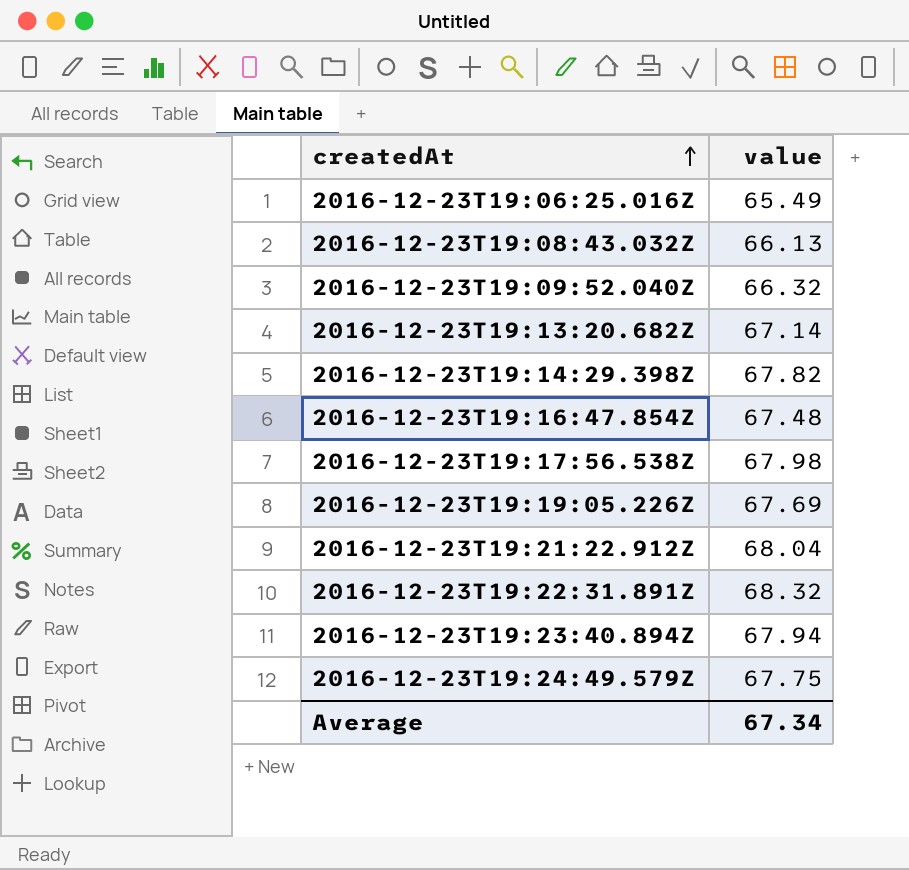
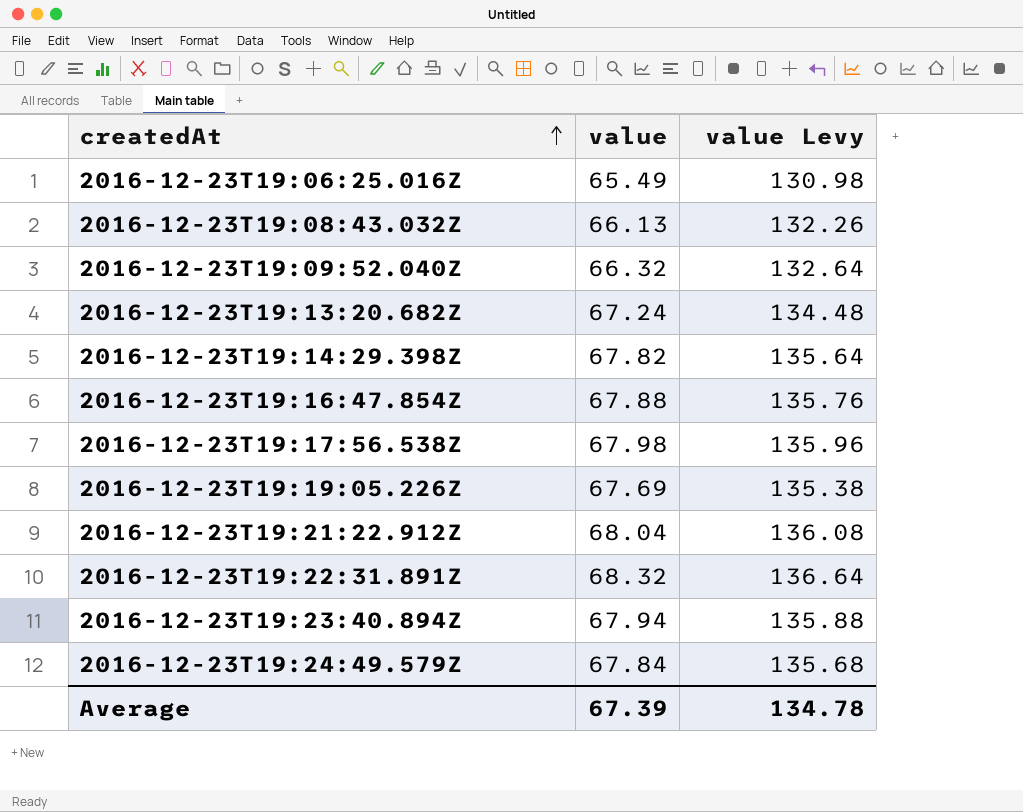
column value Levy | formula: none -> [value] * 2
2016-12-23T19:13:20.682Z | value: 67.14 -> 67.24
2016-12-23T19:16:47.854Z | value: 67.48 -> 67.88
2016-12-23T19:24:49.579Z | value: 67.75 -> 67.84
Average | value: 67.34 -> 67.39

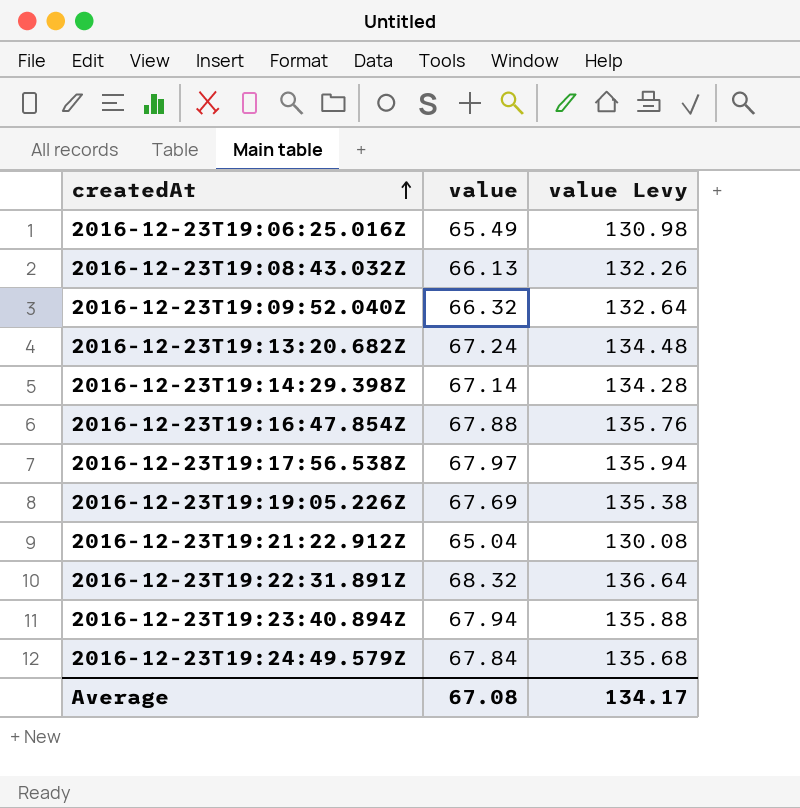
2016-12-23T19:14:29.398Z | value: 67.82 -> 67.14
2016-12-23T19:14:29.398Z | value Levy: 135.64 -> 134.28
2016-12-23T19:17:56.538Z | value: 67.98 -> 67.97
2016-12-23T19:17:56.538Z | value Levy: 135.96 -> 135.94
2016-12-23T19:21:22.912Z | value: 68.04 -> 65.04
2016-12-23T19:21:22.912Z | value Levy: 136.08 -> 130.08
Average | value: 67.39 -> 67.08
Average | value Levy: 134.78 -> 134.17

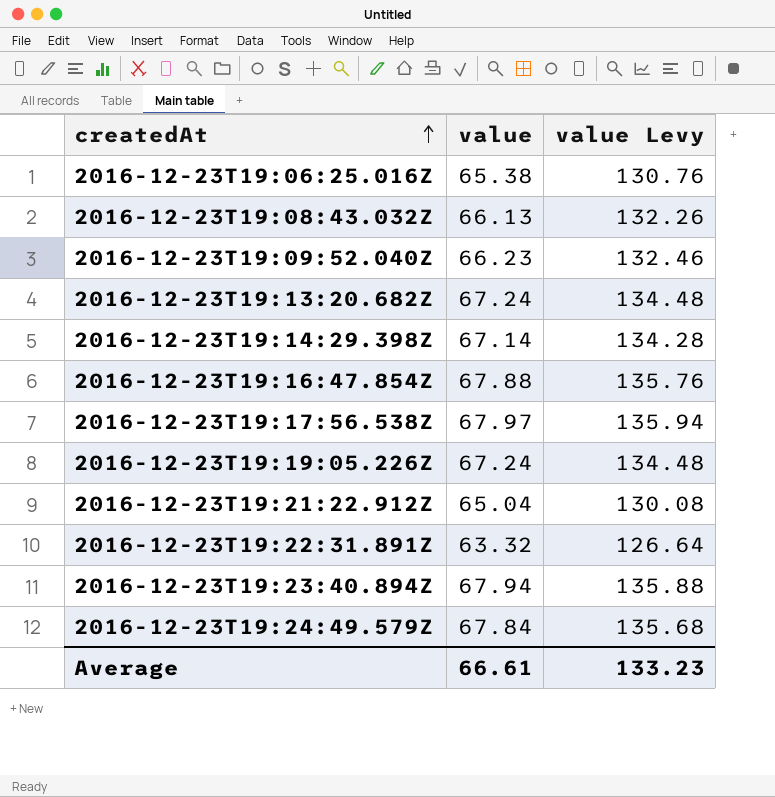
2016-12-23T19:06:25.016Z | value: 65.49 -> 65.38
2016-12-23T19:06:25.016Z | value Levy: 130.98 -> 130.76
2016-12-23T19:09:52.040Z | value: 66.32 -> 66.23
2016-12-23T19:09:52.040Z | value Levy: 132.64 -> 132.46
2016-12-23T19:19:05.226Z | value: 67.69 -> 67.24
2016-12-23T19:19:05.226Z | value Levy: 135.38 -> 134.48
2016-12-23T19:22:31.891Z | value: 68.32 -> 63.32
2016-12-23T19:22:31.891Z | value Levy: 136.64 -> 126.64
Average | value: 67.08 -> 66.61
Average | value Levy: 134.17 -> 133.23

